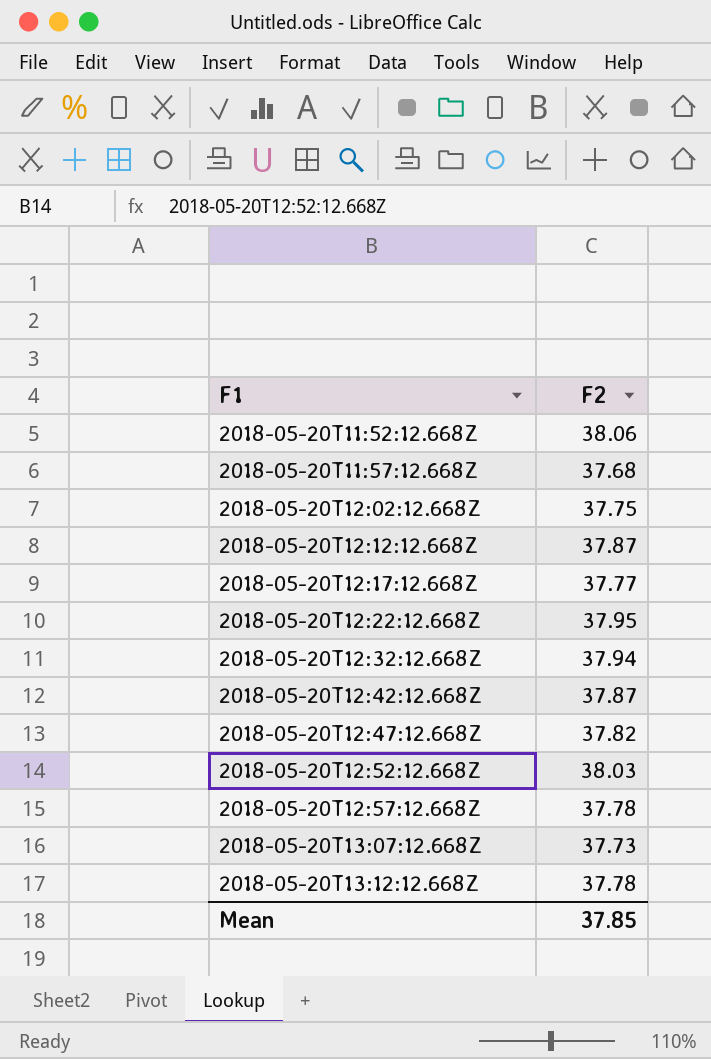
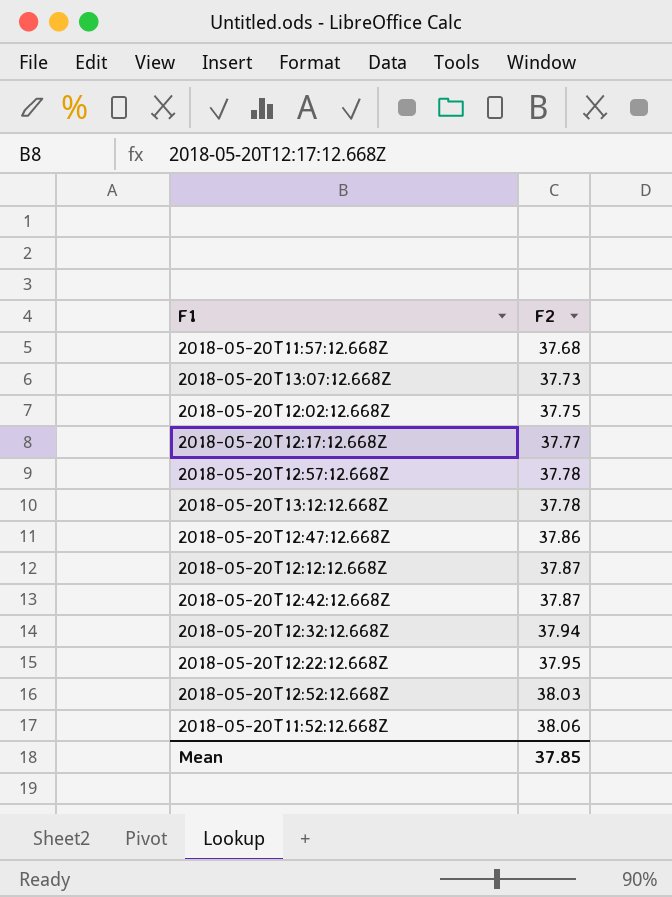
row order: F1 ascending -> F2 ascending
2018-05-20T12:47:12.668Z | F2: 37.82 -> 37.86

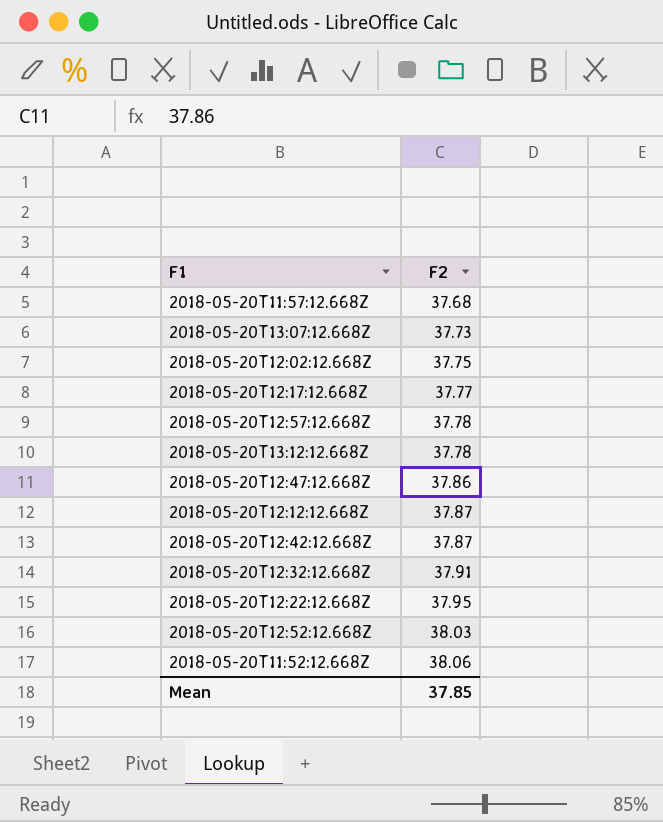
2018-05-20T12:32:12.668Z | F2: 37.94 -> 37.91

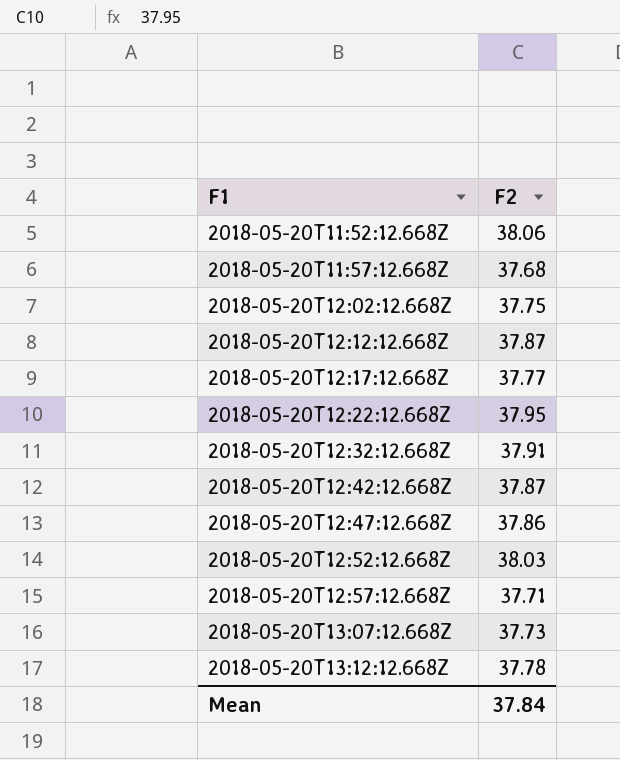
row order: F2 ascending -> F1 ascending
2018-05-20T12:57:12.668Z | F2: 37.78 -> 37.71
Mean | F2: 37.85 -> 37.84

